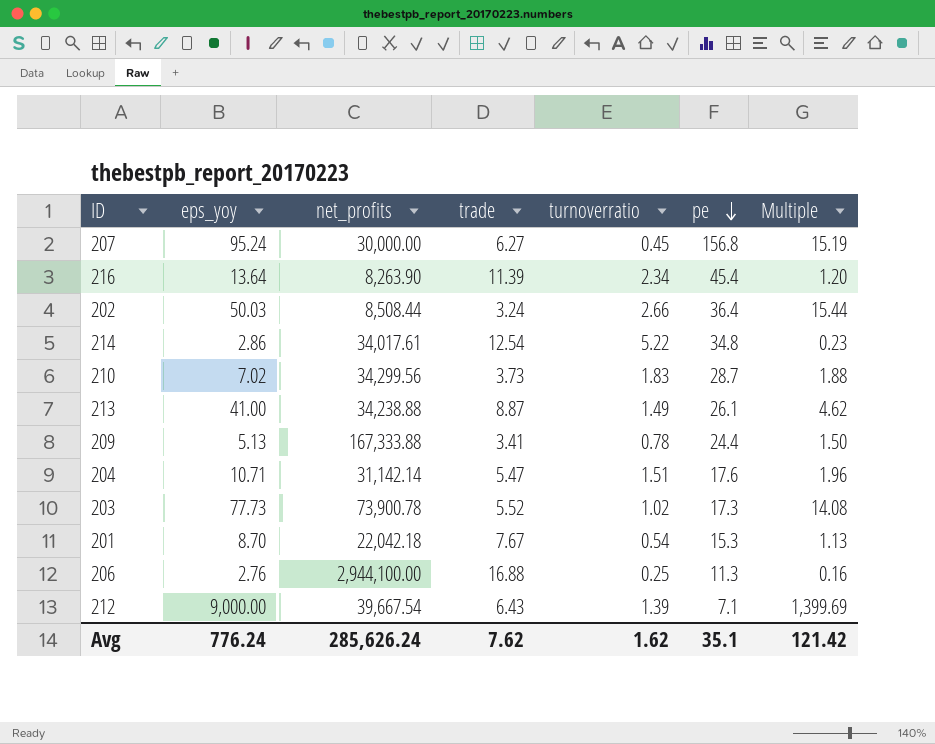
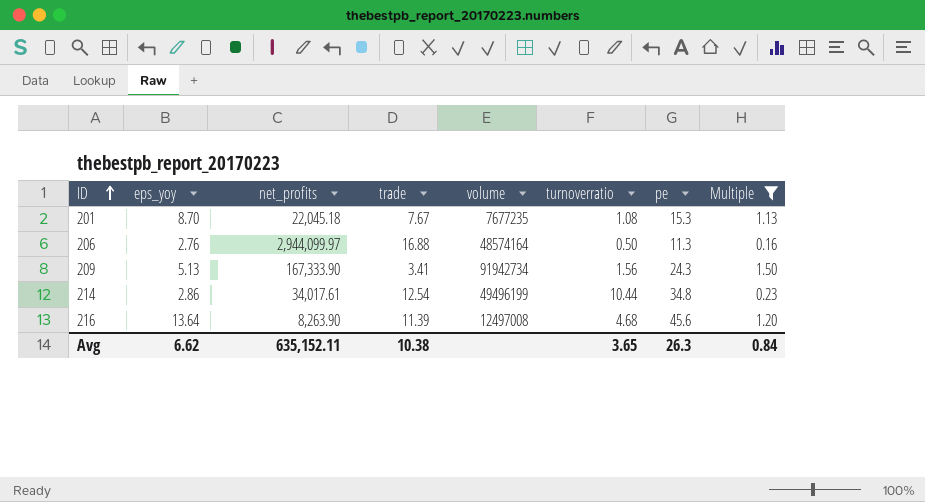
filter: none -> Multiple <= 1.50
row order: pe descending -> ID ascending
column volume | position: none -> 5
201 | net_profits: 22,042.18 -> 22,045.18
201 | turnoverratio: 0.54 -> 1.08
206 | net_profits: 2,944,100.00 -> 2,944,099.97
206 | turnoverratio: 0.25 -> 0.50
209 | net_profits: 167,333.88 -> 167,333.90
209 | turnoverratio: 0.78 -> 1.56
209 | pe: 24.4 -> 24.3
214 | turnoverratio: 5.22 -> 10.44
216 | turnoverratio: 2.34 -> 4.68
216 | pe: 45.4 -> 45.6
Avg | eps_yoy: 776.24 -> 6.62
Avg | net_profits: 285,626.24 -> 635,152.11
Avg | trade: 7.62 -> 10.38
Avg | turnoverratio: 1.62 -> 3.65
Avg | pe: 35.1 -> 26.3
Avg | Multiple: 121.42 -> 0.84

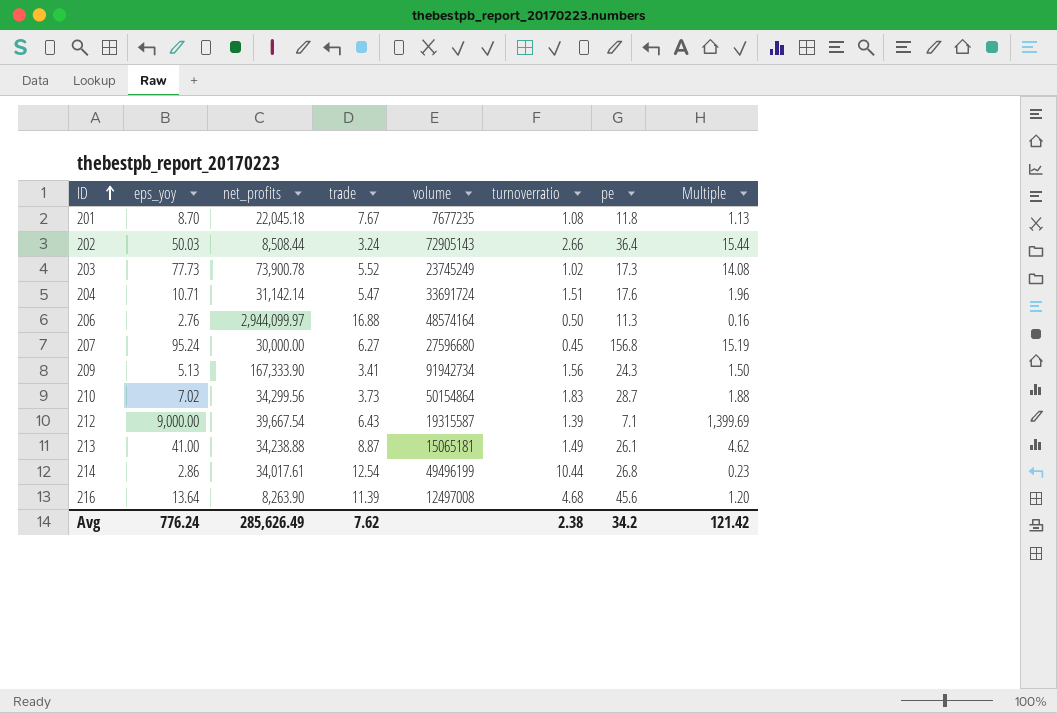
filter: Multiple <= 1.50 -> none
201 | pe: 15.3 -> 11.8
214 | pe: 34.8 -> 26.8
Avg | eps_yoy: 6.62 -> 776.24
Avg | net_profits: 635,152.11 -> 285,626.49
Avg | trade: 10.38 -> 7.62
Avg | turnoverratio: 3.65 -> 2.38
Avg | pe: 26.3 -> 34.2
Avg | Multiple: 0.84 -> 121.42

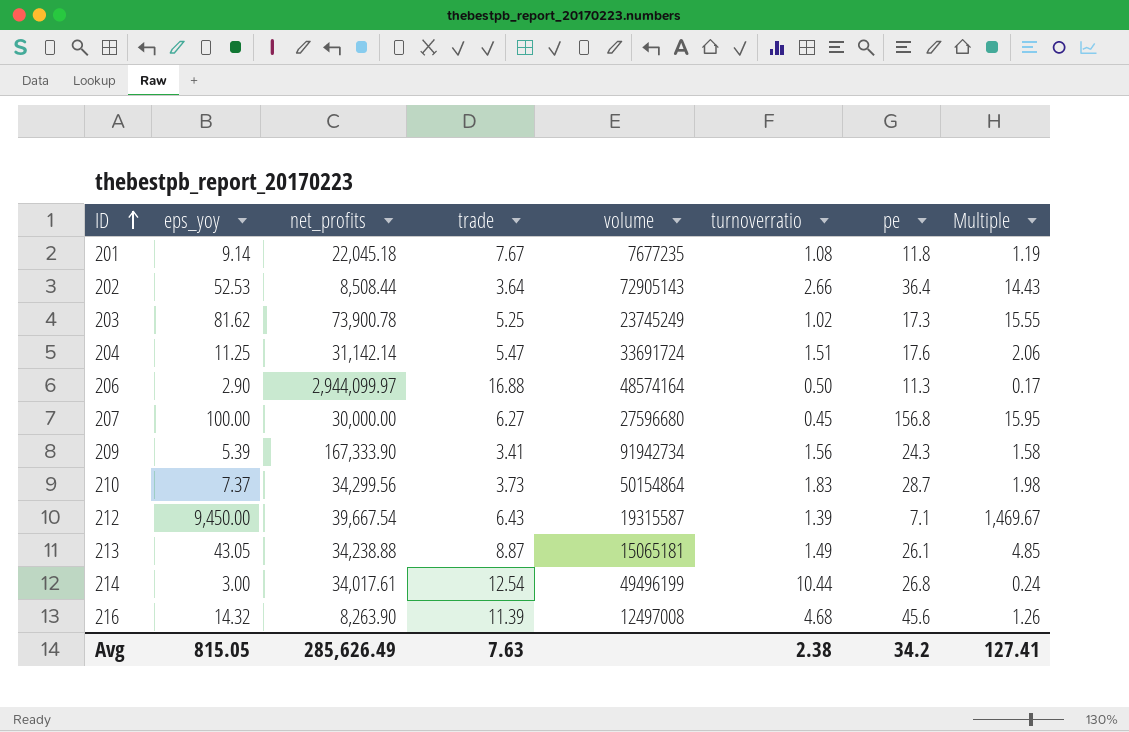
201 | eps_yoy: 8.70 -> 9.14
201 | Multiple: 1.13 -> 1.19
202 | eps_yoy: 50.03 -> 52.53
202 | trade: 3.24 -> 3.64
202 | Multiple: 15.44 -> 14.43
203 | eps_yoy: 77.73 -> 81.62
203 | trade: 5.52 -> 5.25
203 | Multiple: 14.08 -> 15.55
204 | eps_yoy: 10.71 -> 11.25
204 | Multiple: 1.96 -> 2.06
206 | eps_yoy: 2.76 -> 2.90
206 | Multiple: 0.16 -> 0.17
207 | eps_yoy: 95.24 -> 100.00
207 | Multiple: 15.19 -> 15.95
209 | eps_yoy: 5.13 -> 5.39
209 | Multiple: 1.50 -> 1.58
210 | eps_yoy: 7.02 -> 7.37
210 | Multiple: 1.88 -> 1.98
212 | eps_yoy: 9,000.00 -> 9,450.00
212 | Multiple: 1,399.69 -> 1,469.67
213 | eps_yoy: 41.00 -> 43.05
213 | Multiple: 4.62 -> 4.85
214 | eps_yoy: 2.86 -> 3.00
214 | Multiple: 0.23 -> 0.24
216 | eps_yoy: 13.64 -> 14.32
216 | Multiple: 1.20 -> 1.26
Avg | eps_yoy: 776.24 -> 815.05
Avg | trade: 7.62 -> 7.63
Avg | Multiple: 121.42 -> 127.41

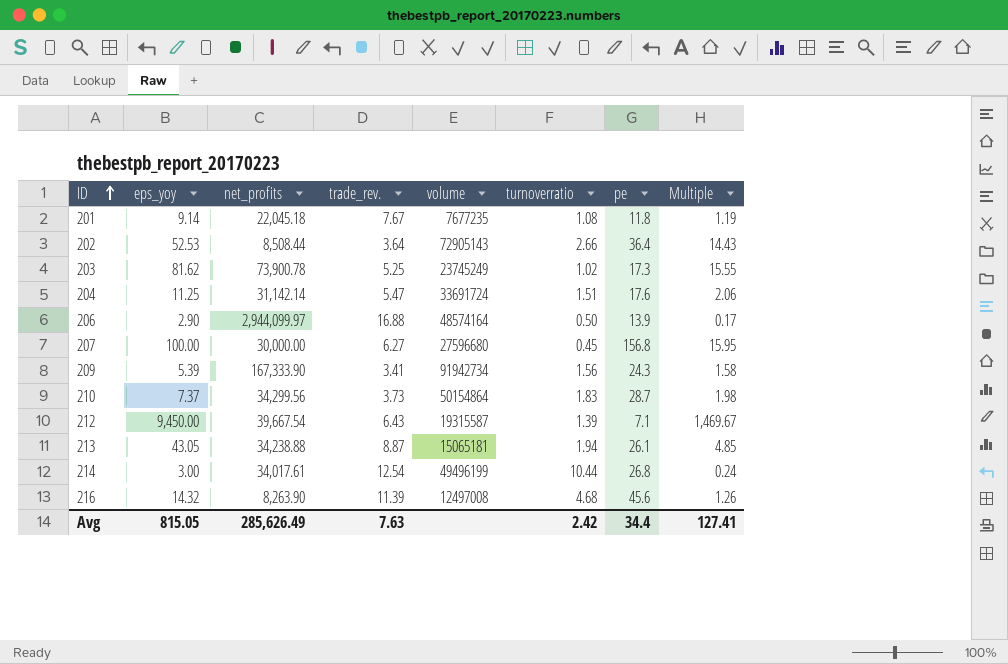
column name: trade -> trade_rev.
206 | pe: 11.3 -> 13.9
213 | turnoverratio: 1.49 -> 1.94
Avg | turnoverratio: 2.38 -> 2.42
Avg | pe: 34.2 -> 34.4

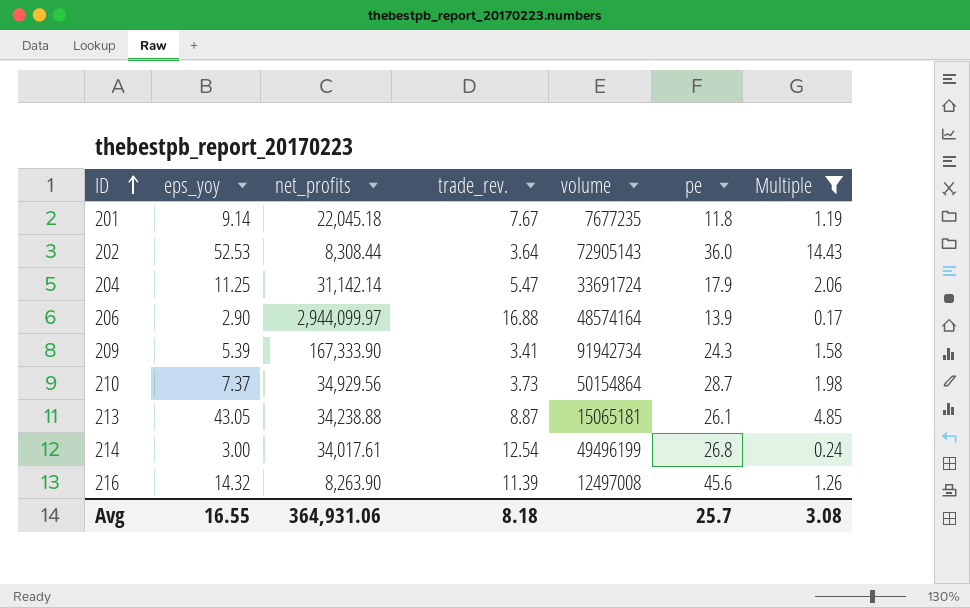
filter: none -> Multiple <= 14.43
column turnoverratio | position: 6 -> none
202 | net_profits: 8,508.44 -> 8,308.44
202 | pe: 36.4 -> 36.0
204 | pe: 17.6 -> 17.9
210 | net_profits: 34,299.56 -> 34,929.56
Avg | eps_yoy: 815.05 -> 16.55
Avg | net_profits: 285,626.49 -> 364,931.06
Avg | trade_rev.: 7.63 -> 8.18
Avg | pe: 34.4 -> 25.7
Avg | Multiple: 127.41 -> 3.08

